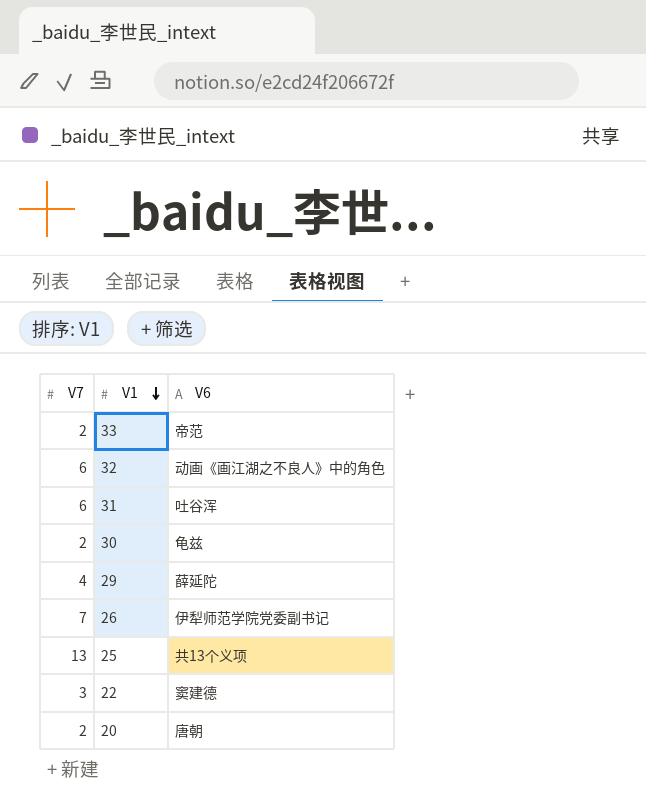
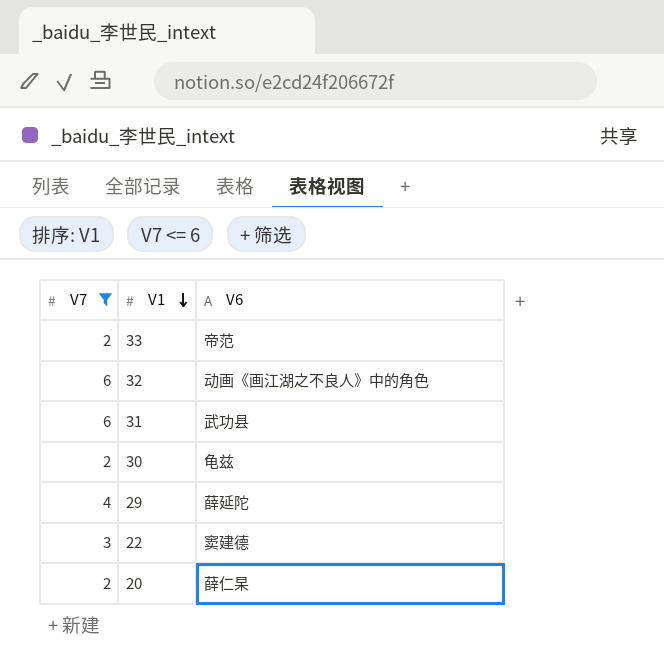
filter: none -> V7 <= 6
31 | V6: 吐谷浑 -> 武功县
20 | V6: 唐朝 -> 薛仁杲

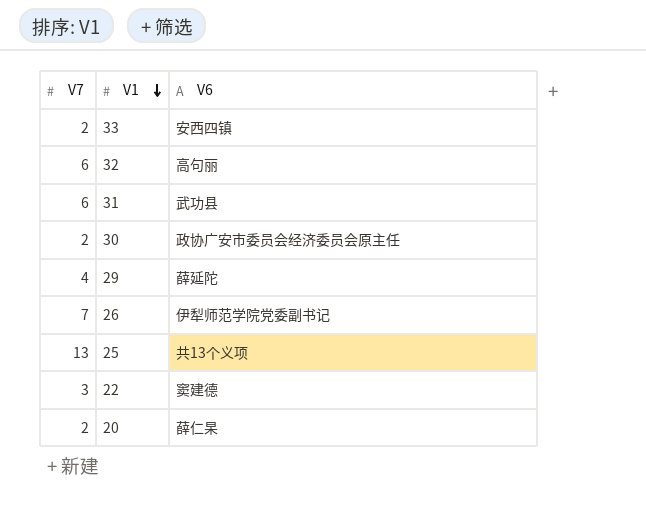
filter: V7 <= 6 -> none
33 | V6: 帝范 -> 安西四镇
32 | V6: 动画《画江湖之不良人》中的角色 -> 高句丽
30 | V6: 龟兹 -> 政协广安市委员会经济委员会原主任

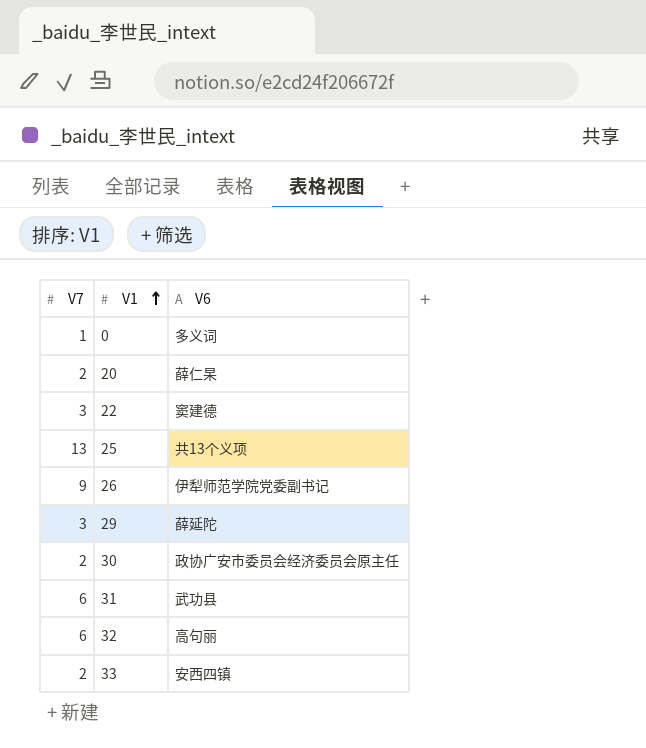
row order: V1 descending -> V1 ascending
row 0: none -> 1 | 多义词
26 | V7: 7 -> 9
29 | V7: 4 -> 3

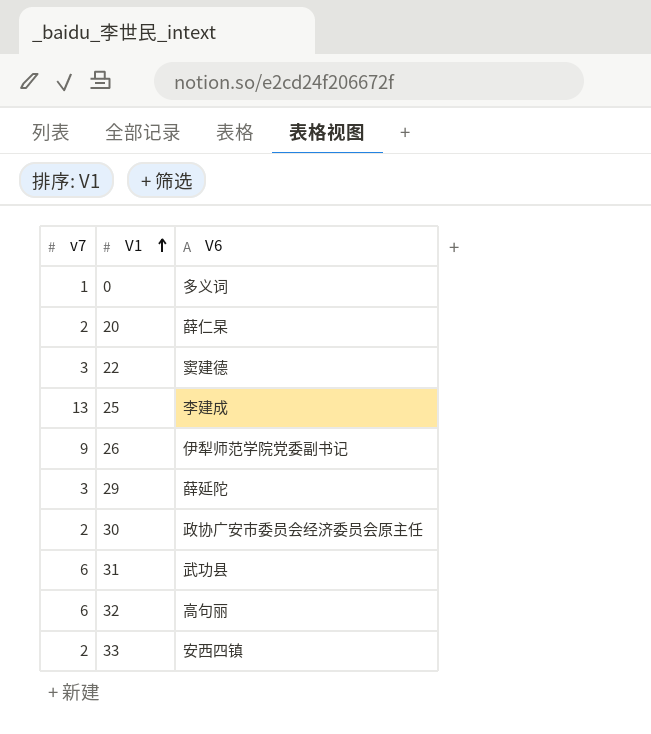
column name: V7 -> v7
25 | V6: 共13个义项 -> 李建成

